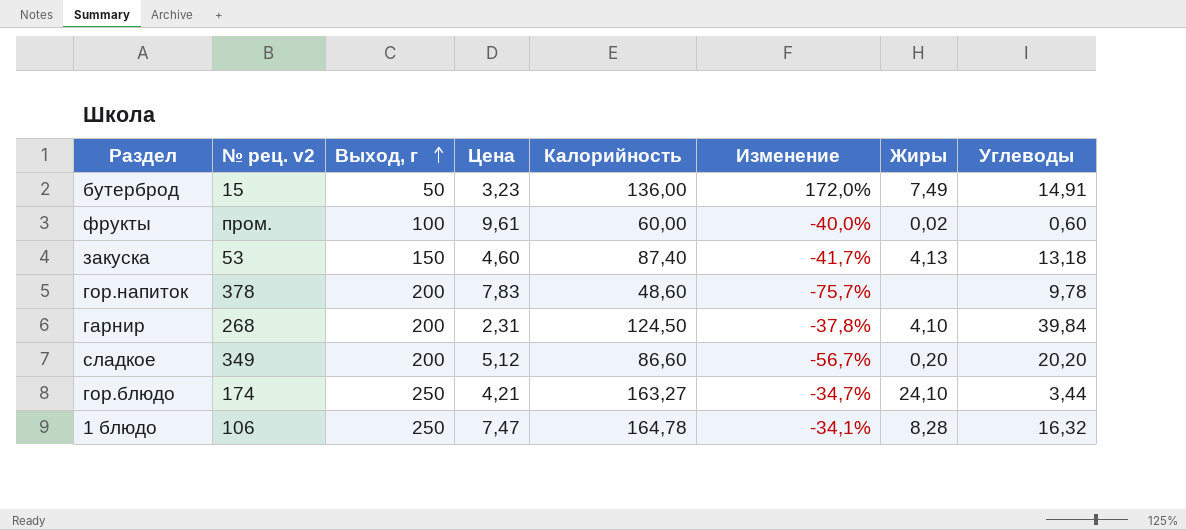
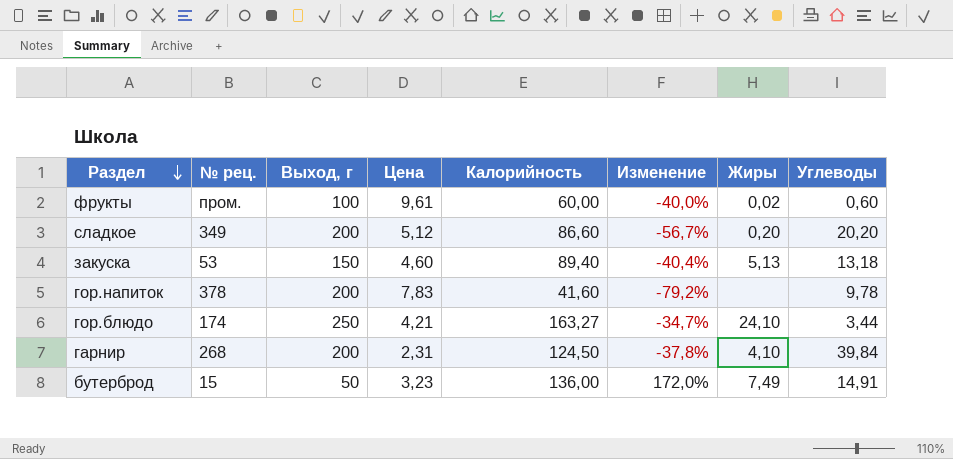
row order: Выход, г ascending -> Раздел descending
column name: № рец. v2 -> № рец.
row 1 блюдо: 106 | 250 | 7,47 | 164,78 | -34,1% | 8,28 | 16,32 -> none
закуска | Калорийность: 87,40 -> 89,40
закуска | Изменение: -41,7% -> -40,4%
закуска | Жиры: 4,13 -> 5,13
гор.напиток | Калорийность: 48,60 -> 41,60
гор.напиток | Изменение: -75,7% -> -79,2%

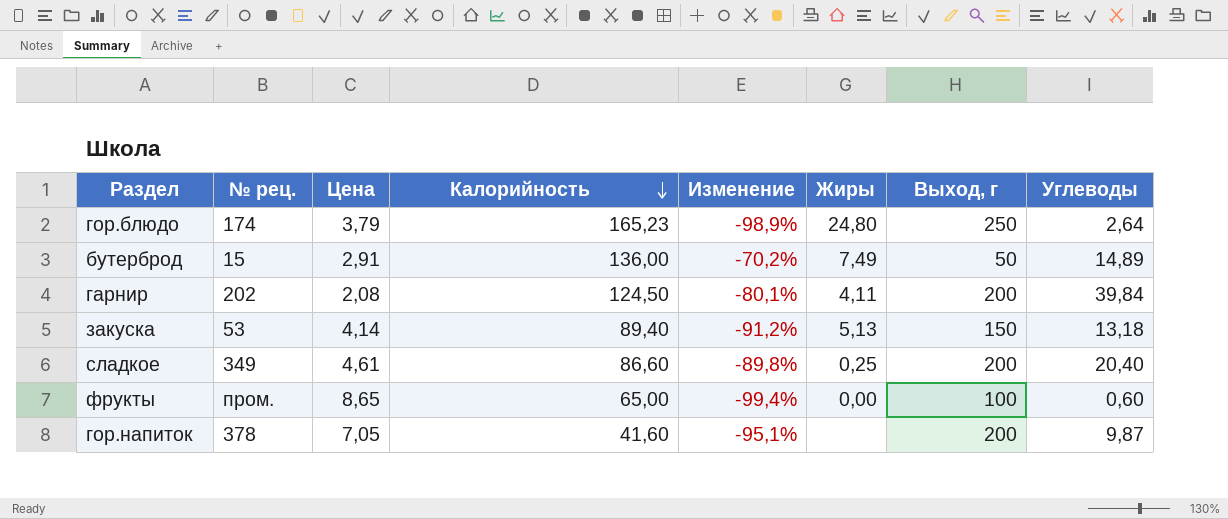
row order: Раздел descending -> Калорийность descending
column Изменение | formula: ([Калорийность] - [Выход, г]) / [Выход, г] -> ([Углеводы] - [Выход, г]) / [Выход, г]
column Выход, г | position: 3 -> 7
гор.блюдо | Цена: 4,21 -> 3,79
гор.блюдо | Калорийность: 163,27 -> 165,23
гор.блюдо | Жиры: 24,10 -> 24,80
гор.блюдо | Углеводы: 3,44 -> 2,64
бутерброд | Цена: 3,23 -> 2,91
бутерброд | Углеводы: 14,91 -> 14,89
гарнир | № рец.: 268 -> 202
гарнир | Цена: 2,31 -> 2,08
гарнир | Жиры: 4,10 -> 4,11
закуска | Цена: 4,60 -> 4,14
сладкое | Цена: 5,12 -> 4,61
сладкое | Жиры: 0,20 -> 0,25
сладкое | Углеводы: 20,20 -> 20,40
фрукты | Цена: 9,61 -> 8,65
фрукты | Калорийность: 60,00 -> 65,00
фрукты | Жиры: 0,02 -> 0,00
гор.напиток | Цена: 7,83 -> 7,05
гор.напиток | Углеводы: 9,78 -> 9,87

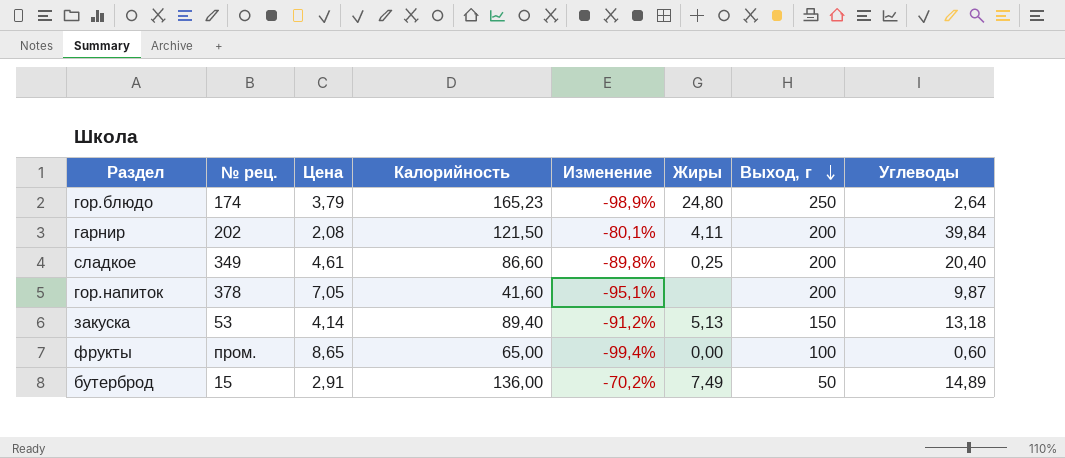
row order: Калорийность descending -> Выход, г descending
гарнир | Калорийность: 124,50 -> 121,50

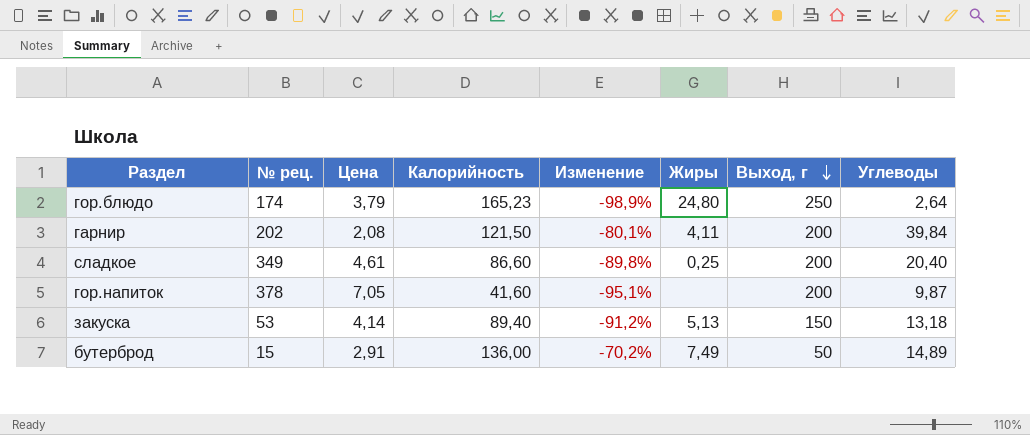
row фрукты: пром. | 8,65 | 65,00 | -99,4% | 0,00 | 100 | 0,60 -> none

